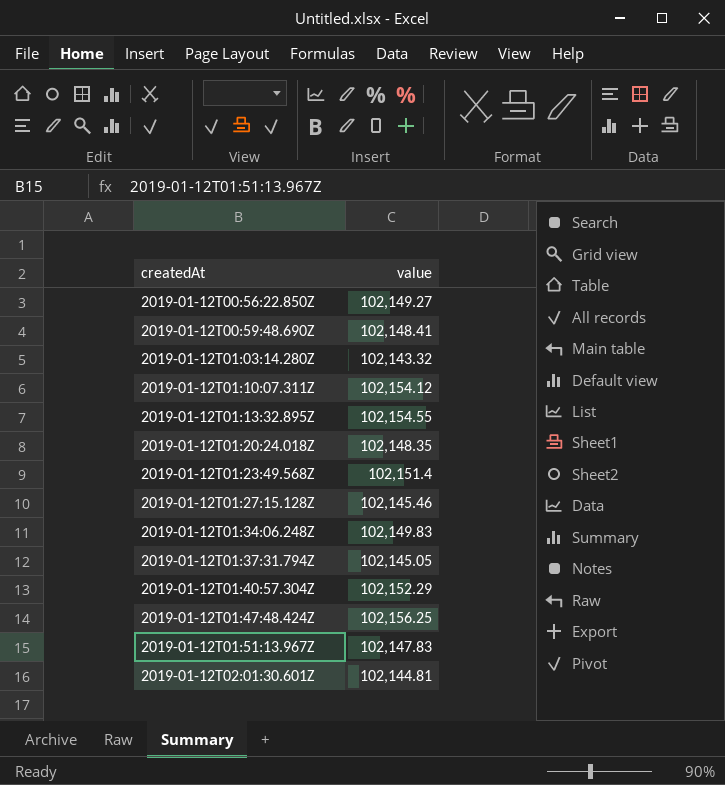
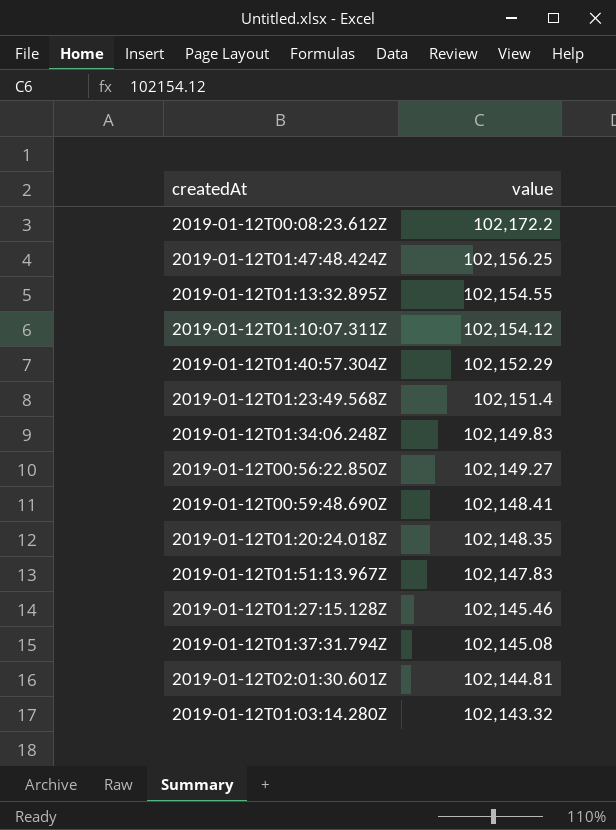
row order: createdAt ascending -> value descending
row 2019-01-12T00:08:23.612Z: none -> 102,172.2
2019-01-12T01:37:31.794Z | value: 102,145.05 -> 102,145.08

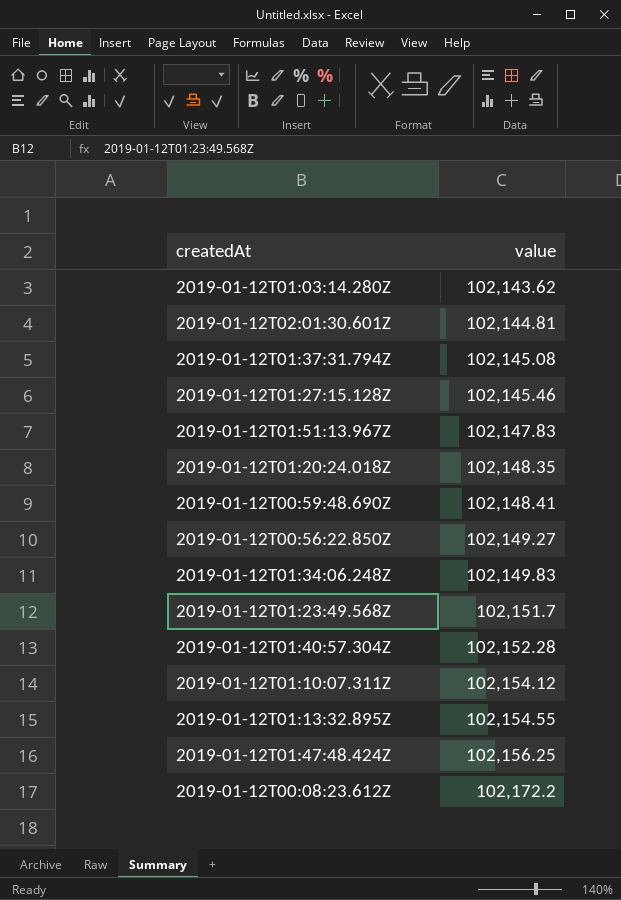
row order: value descending -> value ascending
2019-01-12T01:03:14.280Z | value: 102,143.32 -> 102,143.62
2019-01-12T01:23:49.568Z | value: 102,151.4 -> 102,151.7
2019-01-12T01:40:57.304Z | value: 102,152.29 -> 102,152.28

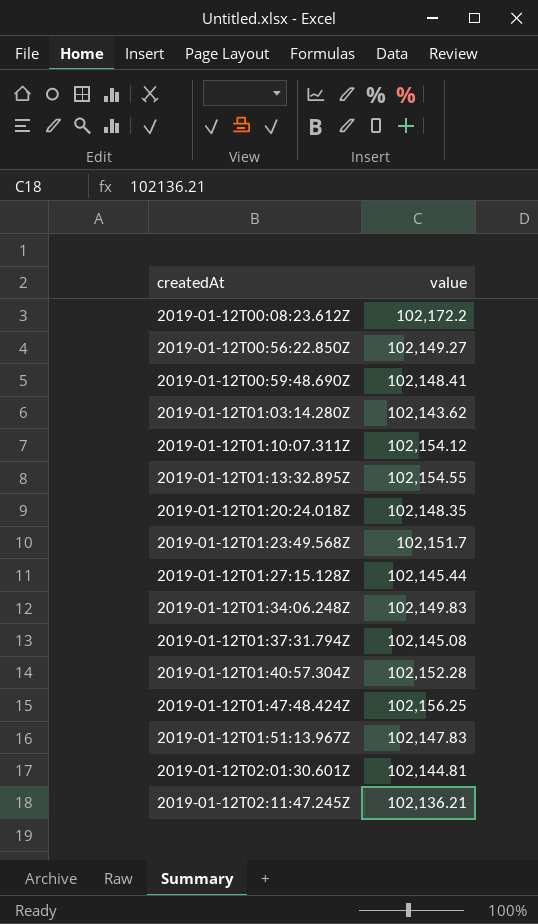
row order: value ascending -> createdAt ascending
2019-01-12T01:27:15.128Z | value: 102,145.46 -> 102,145.44
row 2019-01-12T02:11:47.245Z: none -> 102,136.21

